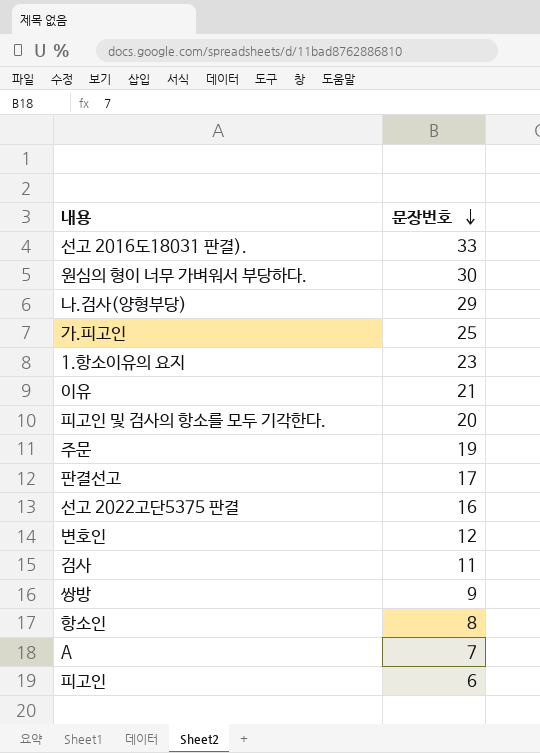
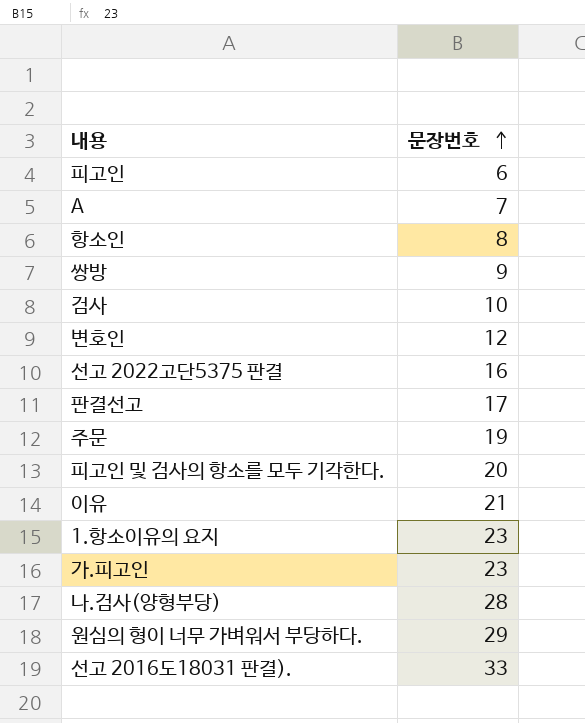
row order: 문장번호 descending -> 문장번호 ascending
검사 | 문장번호: 11 -> 10
가.피고인 | 문장번호: 25 -> 23
나.검사(양형부당) | 문장번호: 29 -> 28
원심의 형이 너무 가벼워서 부당하다. | 문장번호: 30 -> 29

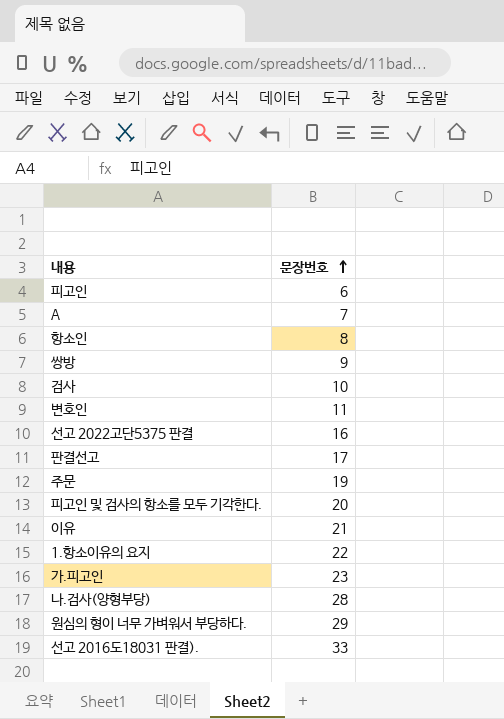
변호인 | 문장번호: 12 -> 11
1.항소이유의 요지 | 문장번호: 23 -> 22

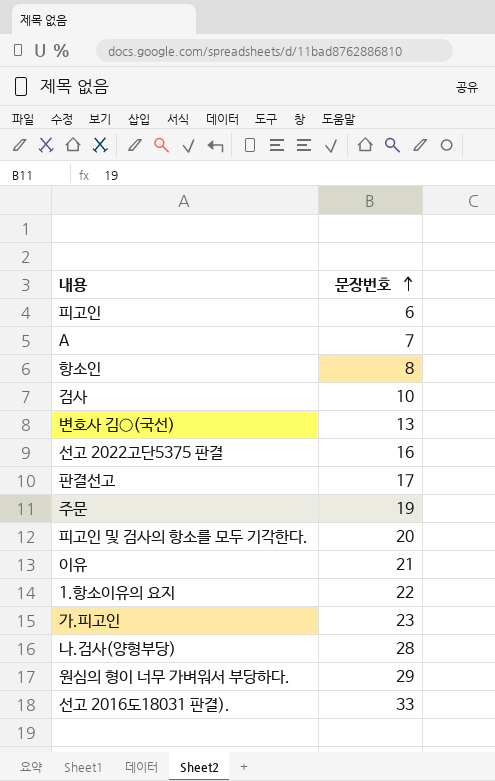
row 쌍방: 9 -> none
row 변호인: 11 -> none
row 변호사 김○(국선): none -> 13

